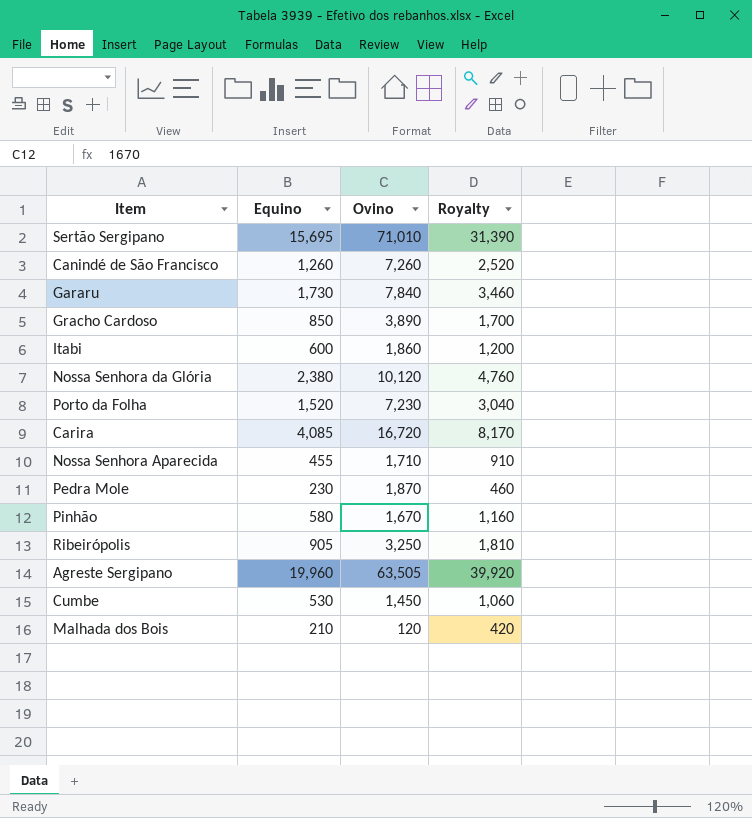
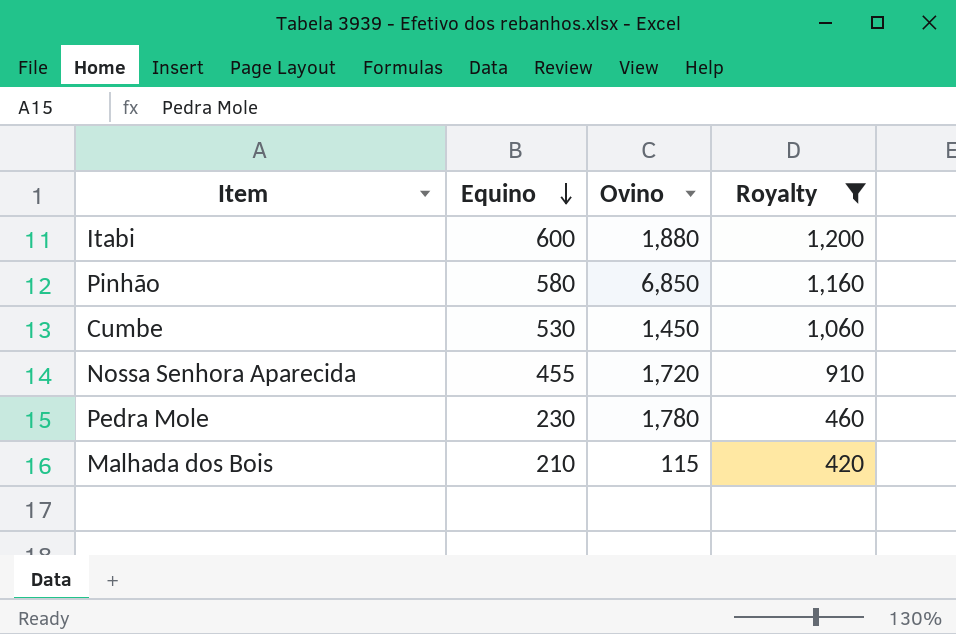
filter: none -> Royalty <= 1,200
row order: none -> Equino descending
Itabi | Ovino: 1,860 -> 1,880
Pinhão | Ovino: 1,670 -> 6,850
Nossa Senhora Aparecida | Ovino: 1,710 -> 1,720
Pedra Mole | Ovino: 1,870 -> 1,780
Malhada dos Bois | Ovino: 120 -> 115

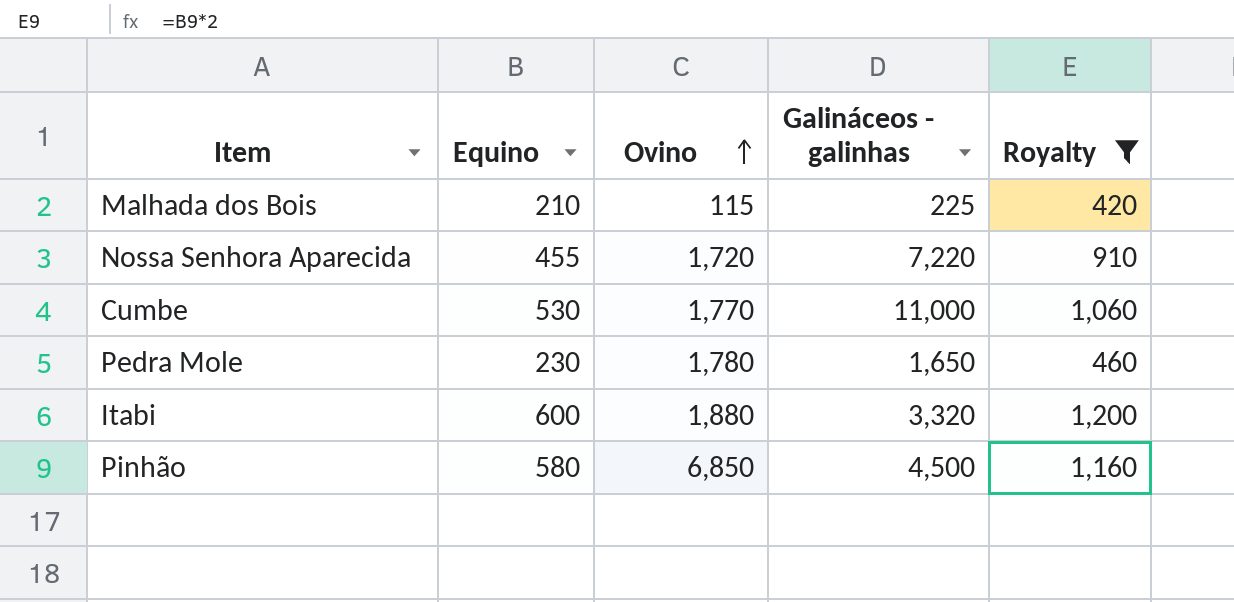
row order: Equino descending -> Ovino ascending
column Galináceos - galinhas | position: none -> 4
Cumbe | Ovino: 1,450 -> 1,770

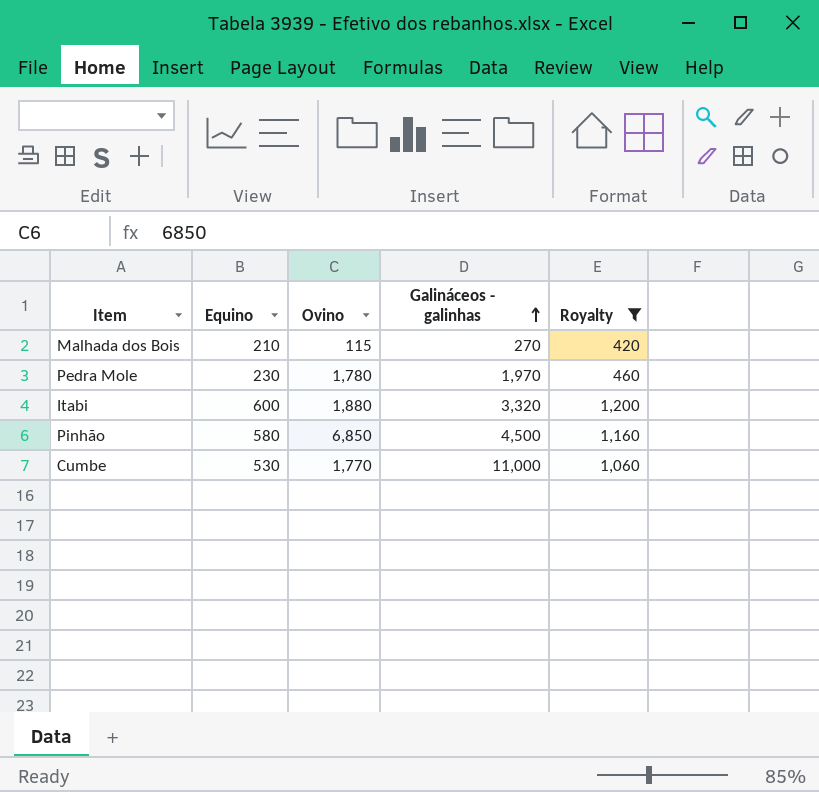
row order: Ovino ascending -> Galináceos - galinhas ascending
row Nossa Senhora Aparecida: 455 | 1,720 | 7,220 | 910 -> none
Malhada dos Bois | Galináceos - galinhas: 225 -> 270
Pedra Mole | Galináceos - galinhas: 1,650 -> 1,970

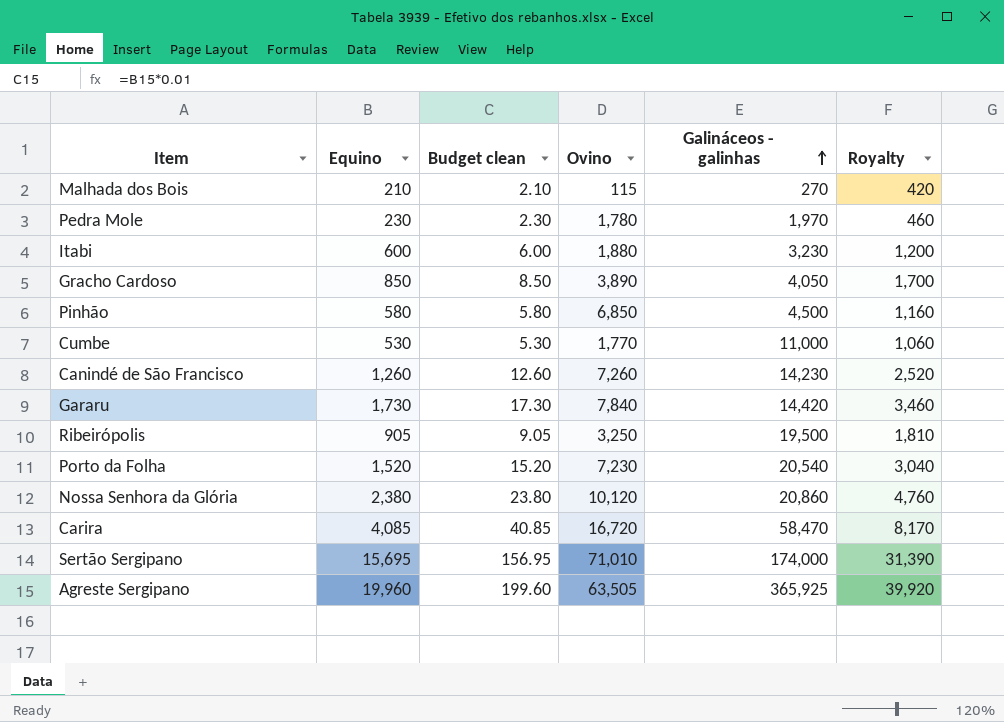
filter: Royalty <= 1,200 -> none
column Budget clean | formula: none -> [Equino] * 0.01
Itabi | Galináceos - galinhas: 3,320 -> 3,230

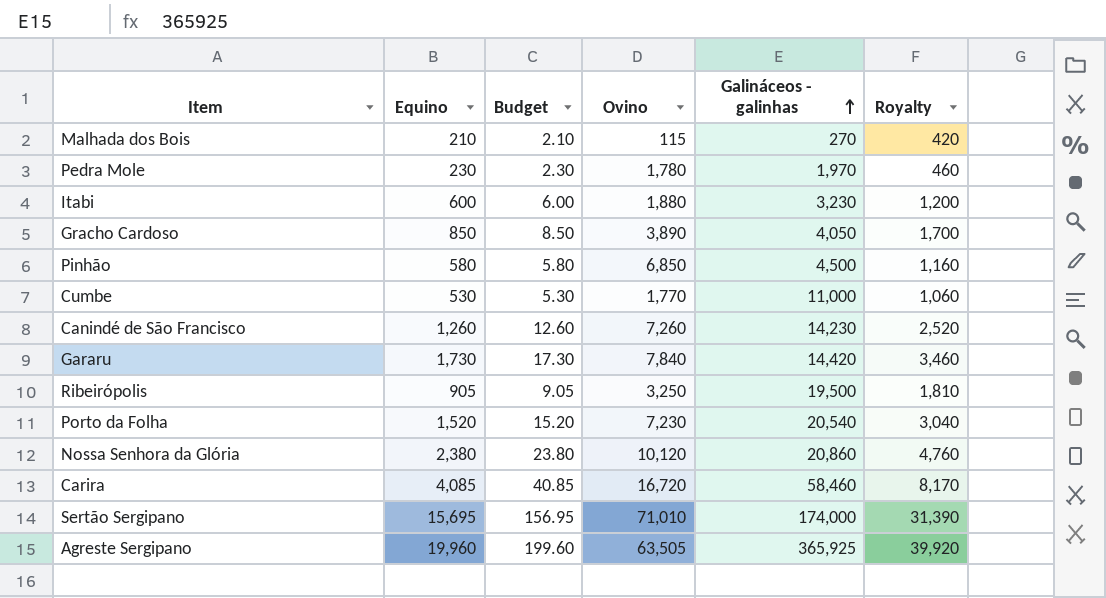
column name: Budget clean -> Budget
Carira | Galináceos - galinhas: 58,470 -> 58,460

